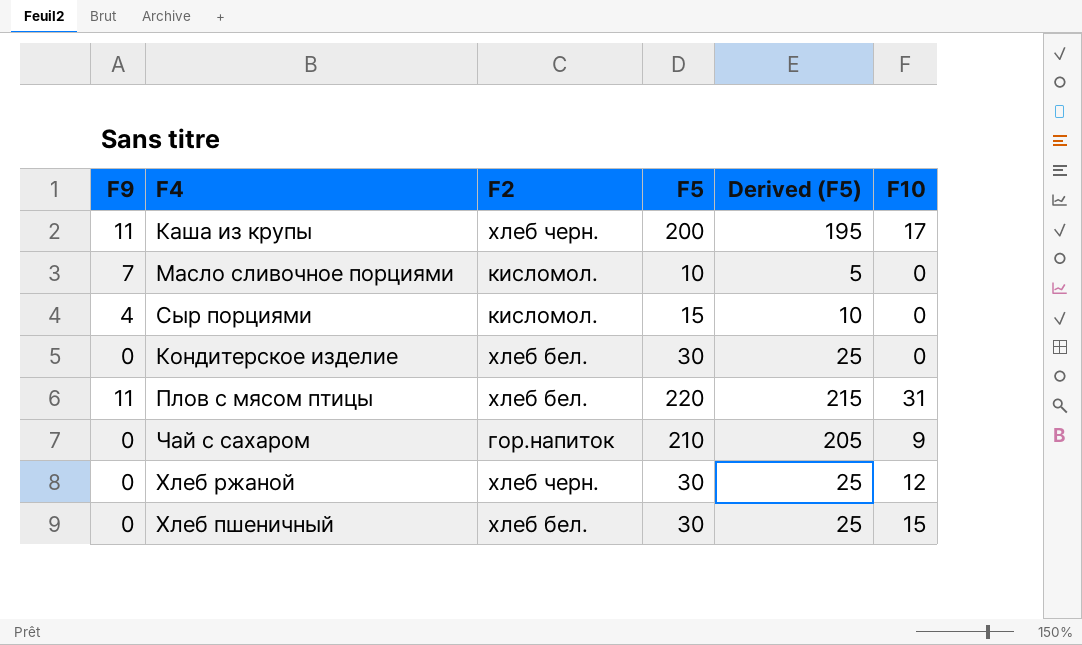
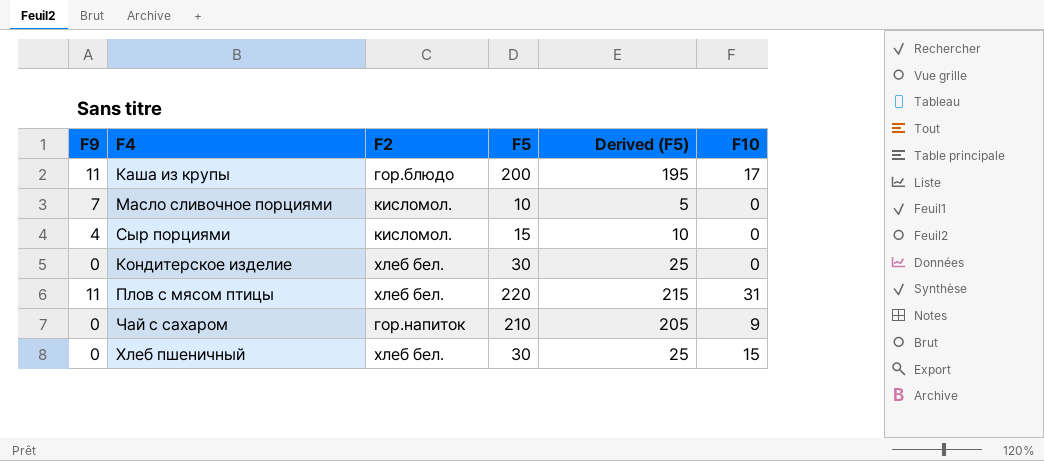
row Хлеб ржаной: 0 | хлеб черн. | 30 | 25 | 12 -> none
Каша из крупы | F2: хлеб черн. -> гор.блюдо

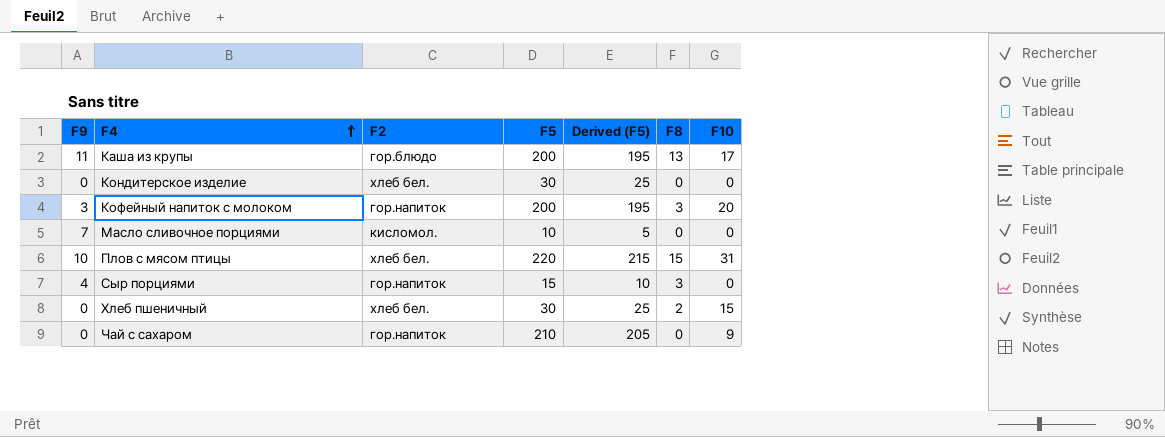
row order: none -> F4 ascending
column F8 | position: none -> 6
row Кофейный напиток с молоком: none -> 3 | гор.напиток | 200 | 195 | 3 | 20
Плов с мясом птицы | F9: 11 -> 10
Сыр порциями | F2: кисломол. -> гор.напиток

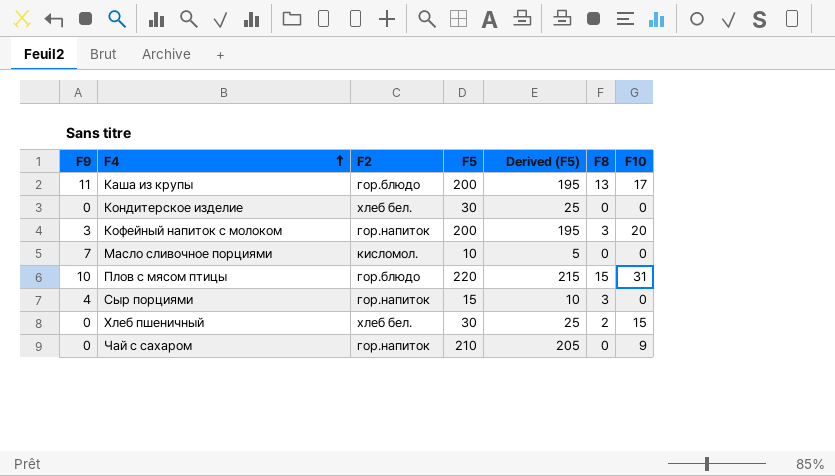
Плов с мясом птицы | F2: хлеб бел. -> гор.блюдо

